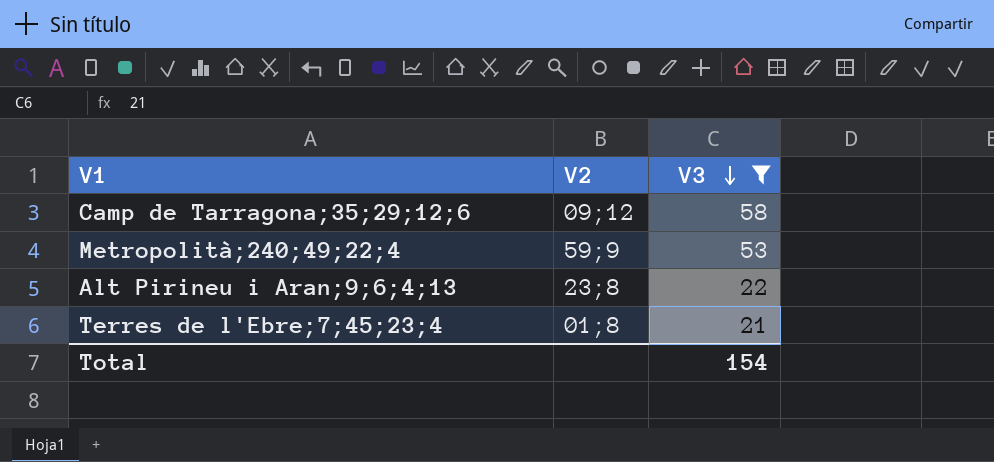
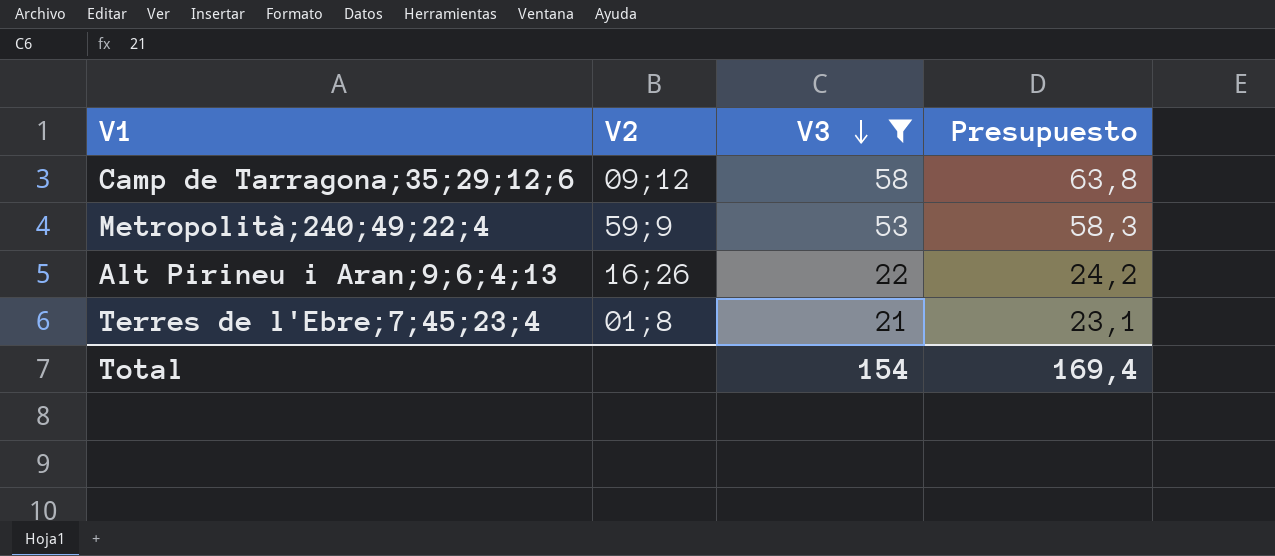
column Presupuesto | formula: none -> [V3] * 1,1
Alt Pirineu i Aran;9;6;4;13 | V2: 23;8 -> 16;26

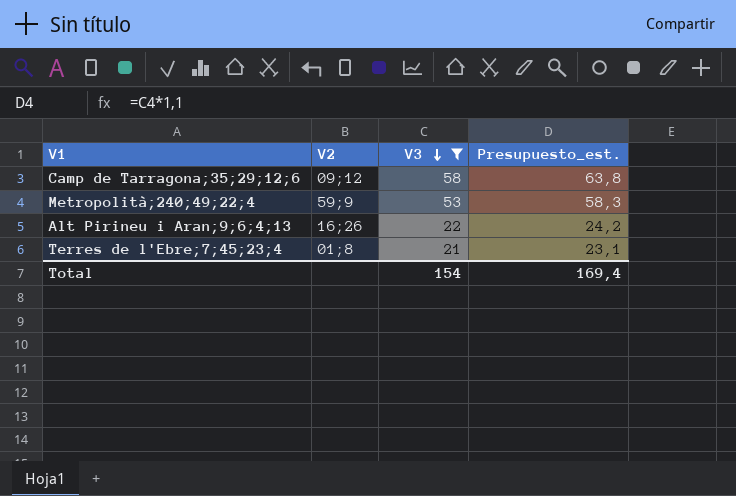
column name: Presupuesto -> Presupuesto_est.

